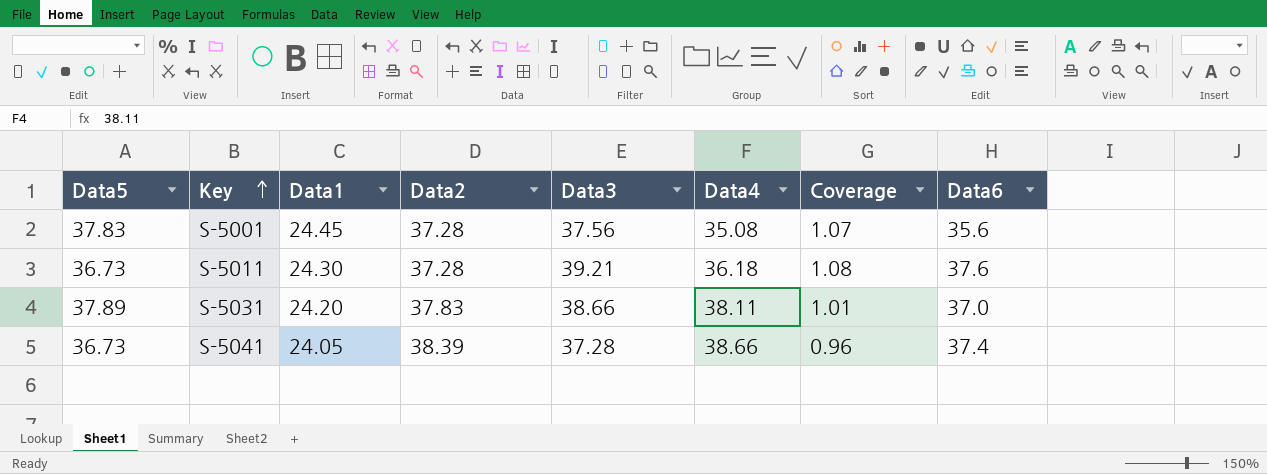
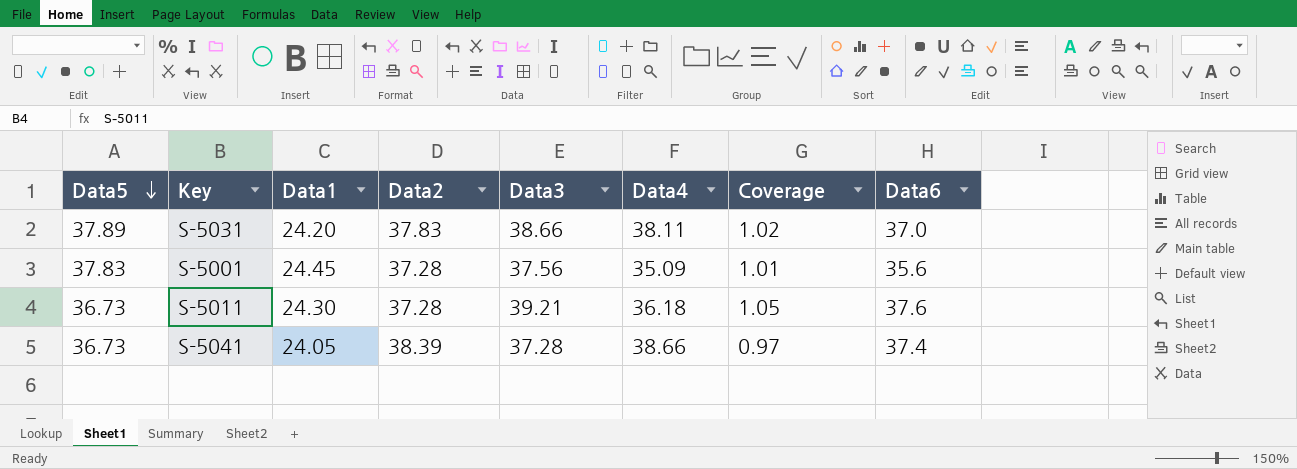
row order: Key ascending -> Data5 descending
column Coverage | formula: [Data3] / [Data4] -> [Data3] / [Data2]
S-5001 | Data4: 35.08 -> 35.09

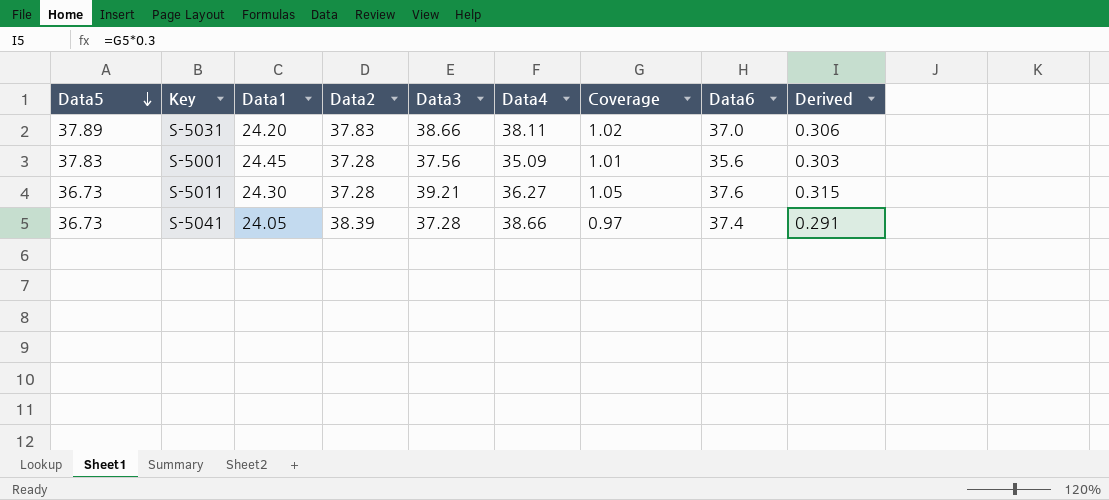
column Derived | formula: none -> [Coverage] * 0.3
S-5011 | Data4: 36.18 -> 36.27

